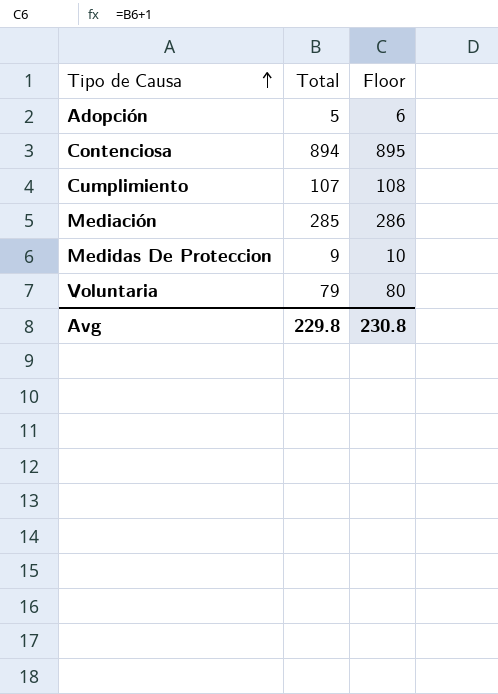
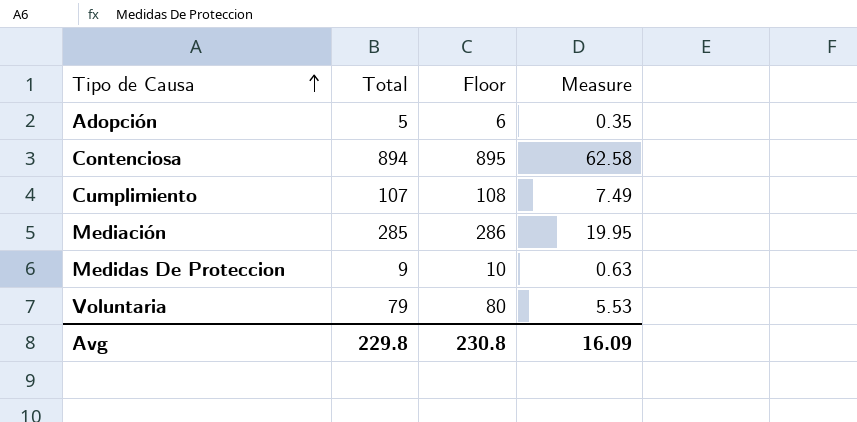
column Measure | formula: none -> [Total] * 0.07

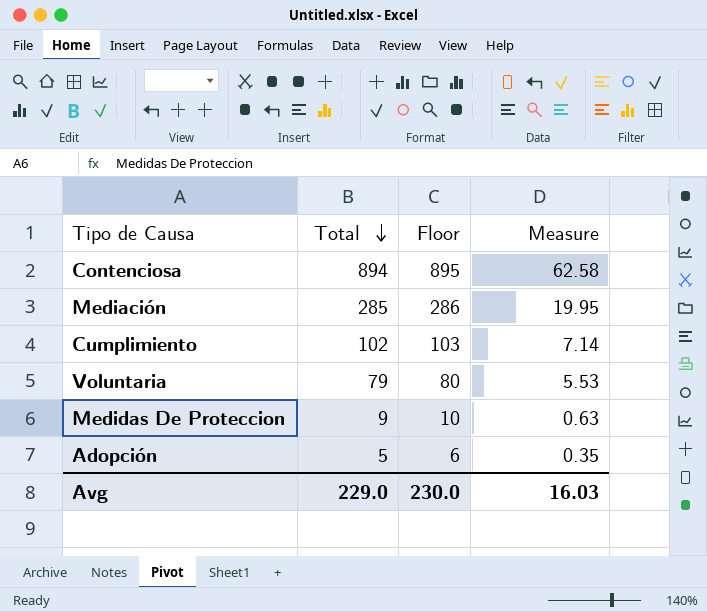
row order: Tipo de Causa ascending -> Total descending
Cumplimiento | Total: 107 -> 102
Cumplimiento | Floor: 108 -> 103
Cumplimiento | Measure: 7.49 -> 7.14
Avg | Total: 229.8 -> 229.0
Avg | Floor: 230.8 -> 230.0
Avg | Measure: 16.09 -> 16.03

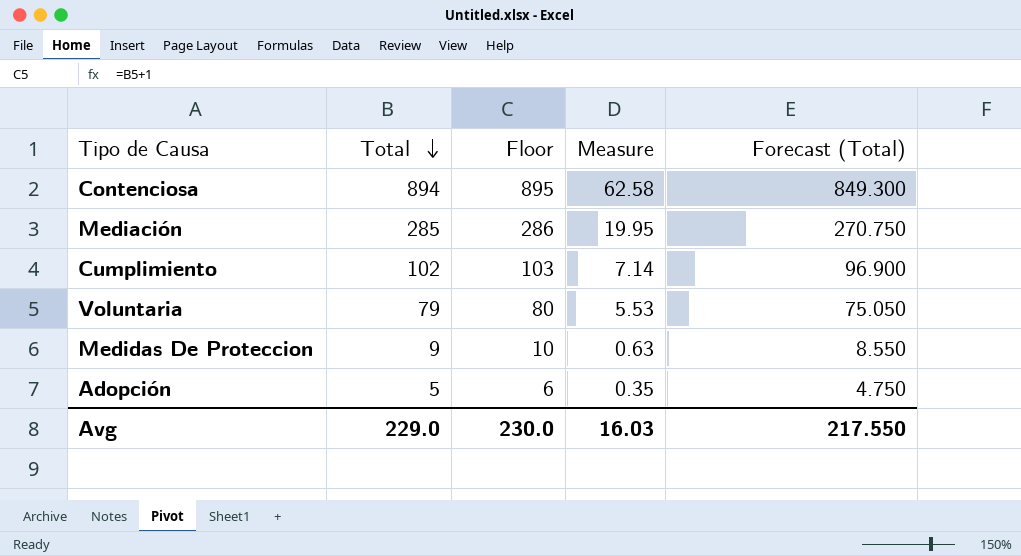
column Forecast (Total) | formula: none -> [Total] * 0.95

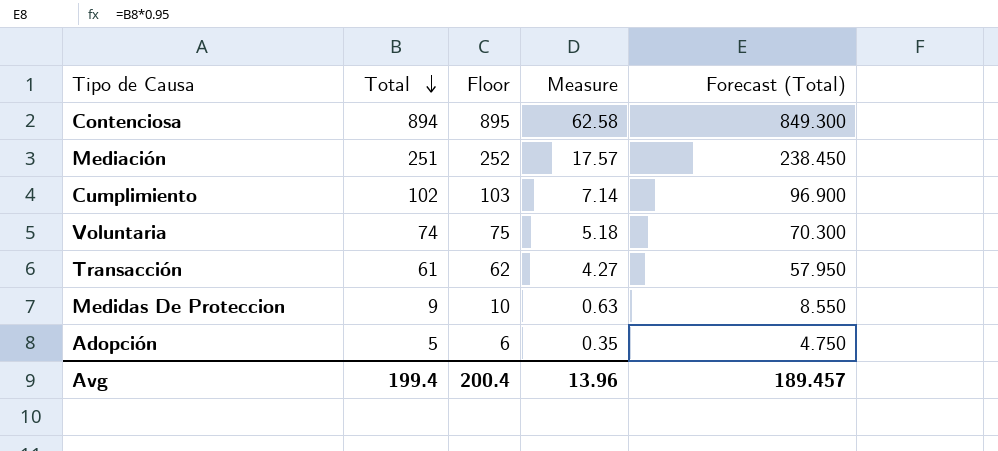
Mediación | Total: 285 -> 251
Mediación | Floor: 286 -> 252
Mediación | Measure: 19.95 -> 17.57
Mediación | Forecast (Total): 270.750 -> 238.450
Voluntaria | Total: 79 -> 74
Voluntaria | Floor: 80 -> 75
Voluntaria | Measure: 5.53 -> 5.18
Voluntaria | Forecast (Total): 75.050 -> 70.300
row Transacción: none -> 61 | 62 | 4.27 | 57.950
Avg | Total: 229.0 -> 199.4
Avg | Floor: 230.0 -> 200.4
Avg | Measure: 16.03 -> 13.96
Avg | Forecast (Total): 217.550 -> 189.457

